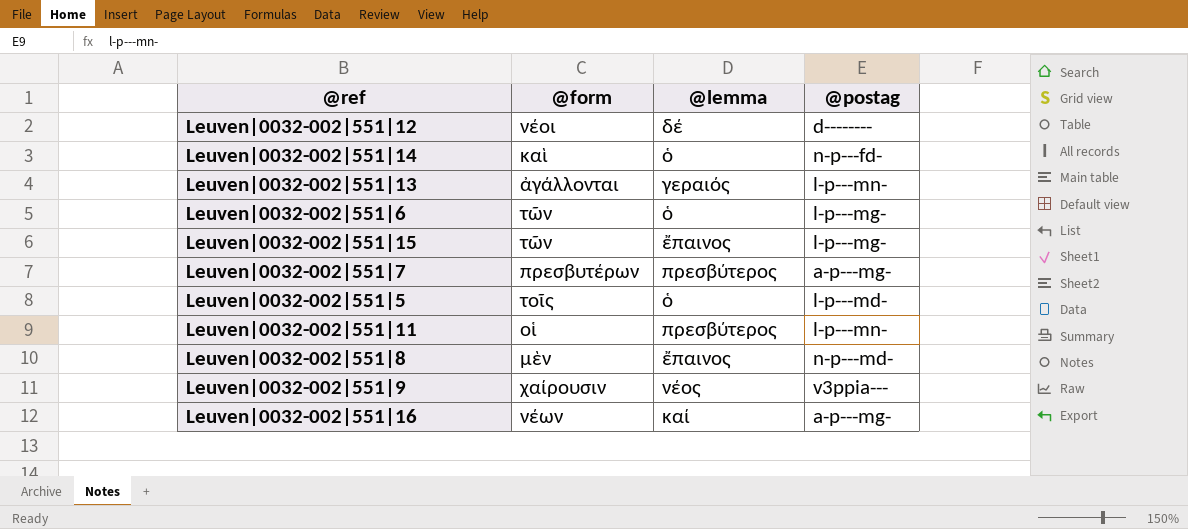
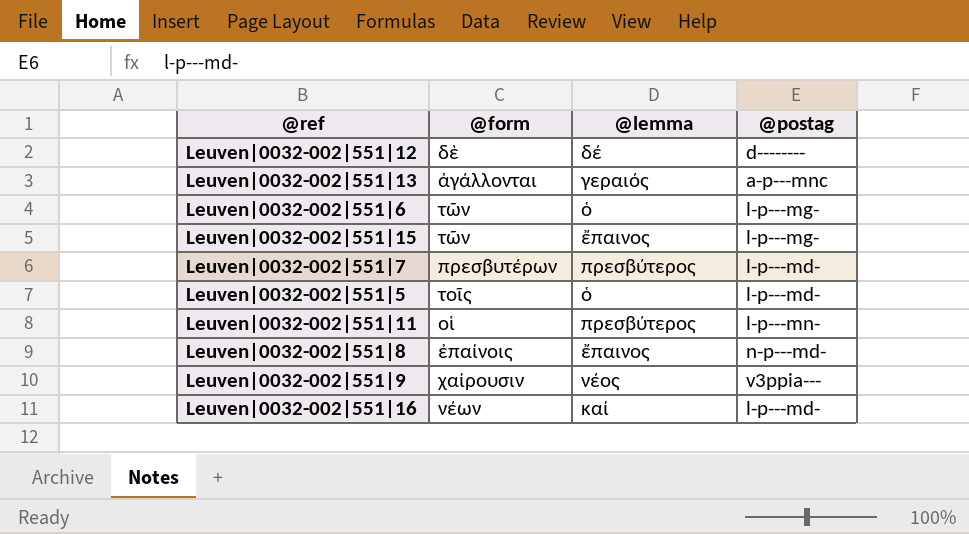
row Leuven|0032-002|551|14: καὶ | ὁ | n-p---fd- -> none
Leuven|0032-002|551|12 | @form: νέοι -> δὲ
Leuven|0032-002|551|13 | @postag: l-p---mn- -> a-p---mnc
Leuven|0032-002|551|7 | @postag: a-p---mg- -> l-p---md-
Leuven|0032-002|551|8 | @form: μὲν -> ἐπαίνοις
Leuven|0032-002|551|16 | @postag: a-p---mg- -> l-p---md-

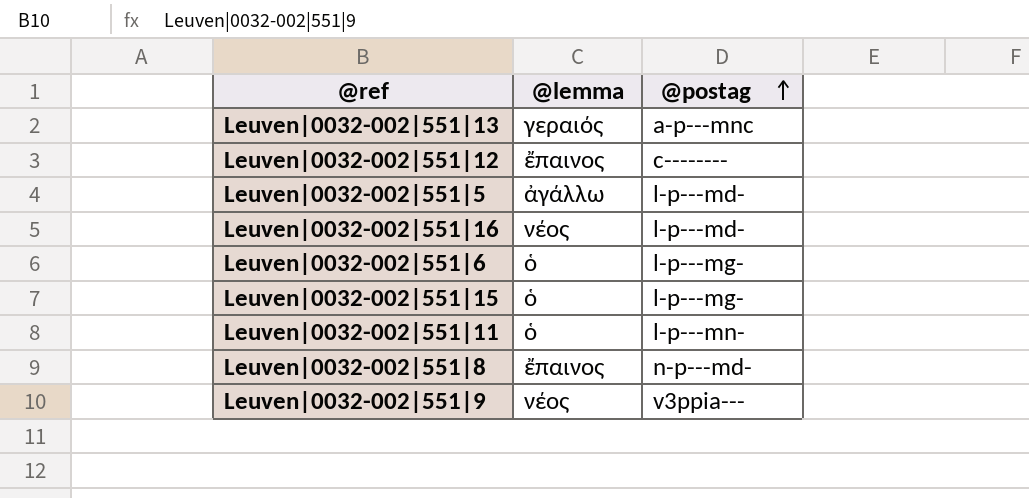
row order: none -> @postag ascending
column @form | position: 2 -> none
row Leuven|0032-002|551|7: πρεσβυτέρων | πρεσβύτερος | l-p---md- -> none
Leuven|0032-002|551|12 | @lemma: δέ -> ἔπαινος
Leuven|0032-002|551|12 | @postag: d-------- -> c--------
Leuven|0032-002|551|5 | @lemma: ὁ -> ἀγάλλω
Leuven|0032-002|551|16 | @lemma: καί -> νέος
Leuven|0032-002|551|15 | @lemma: ἔπαινος -> ὁ
Leuven|0032-002|551|11 | @lemma: πρεσβύτερος -> ὁ

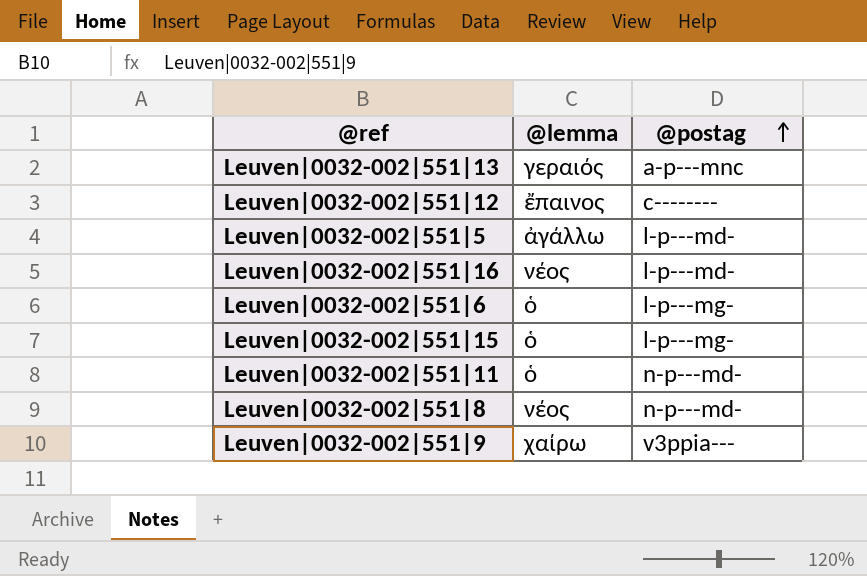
Leuven|0032-002|551|11 | @postag: l-p---mn- -> n-p---md-
Leuven|0032-002|551|8 | @lemma: ἔπαινος -> νέος
Leuven|0032-002|551|9 | @lemma: νέος -> χαίρω

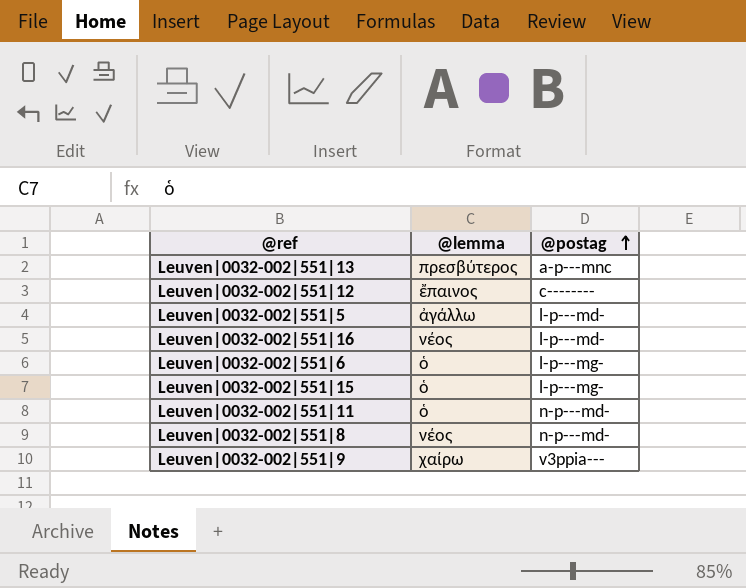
Leuven|0032-002|551|13 | @lemma: γεραιός -> πρεσβύτερος

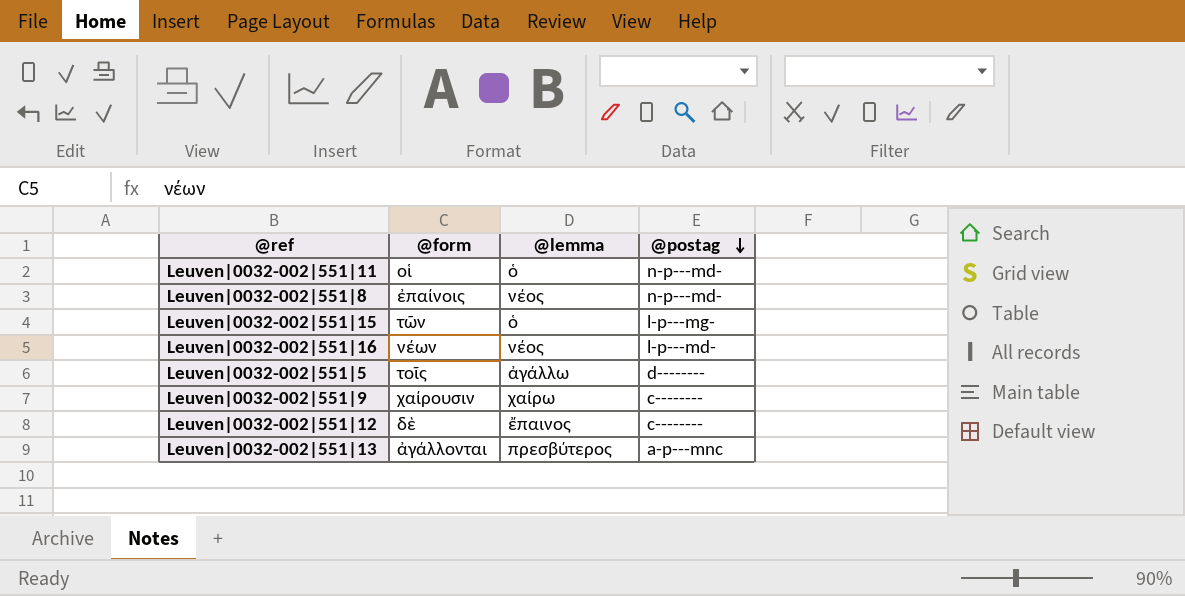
row order: @postag ascending -> @postag descending
column @form | position: none -> 2
row Leuven|0032-002|551|6: ὁ | l-p---mg- -> none
Leuven|0032-002|551|5 | @postag: l-p---md- -> d--------
Leuven|0032-002|551|9 | @postag: v3ppia--- -> c--------

